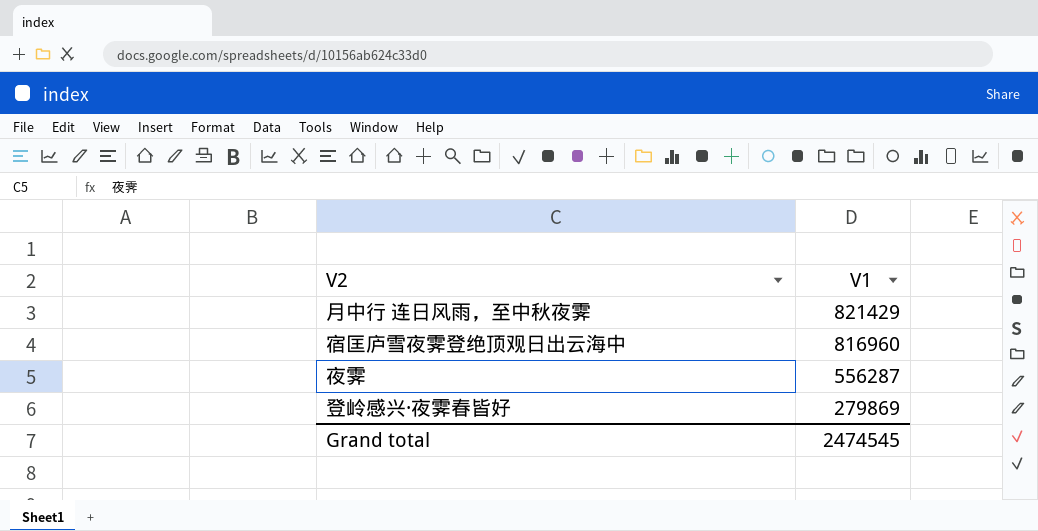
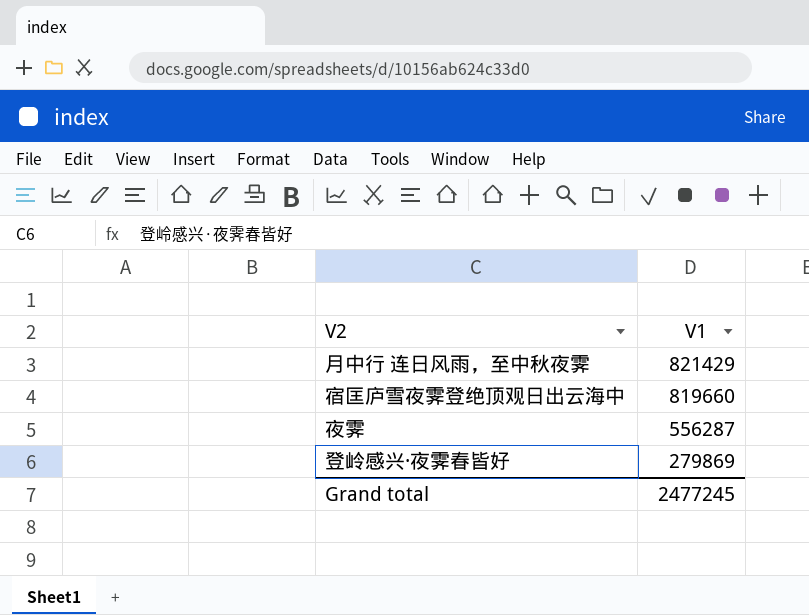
宿匡庐雪夜霁登绝顶观日出云海中 | V1: 816960 -> 819660
Grand total | V1: 2474545 -> 2477245

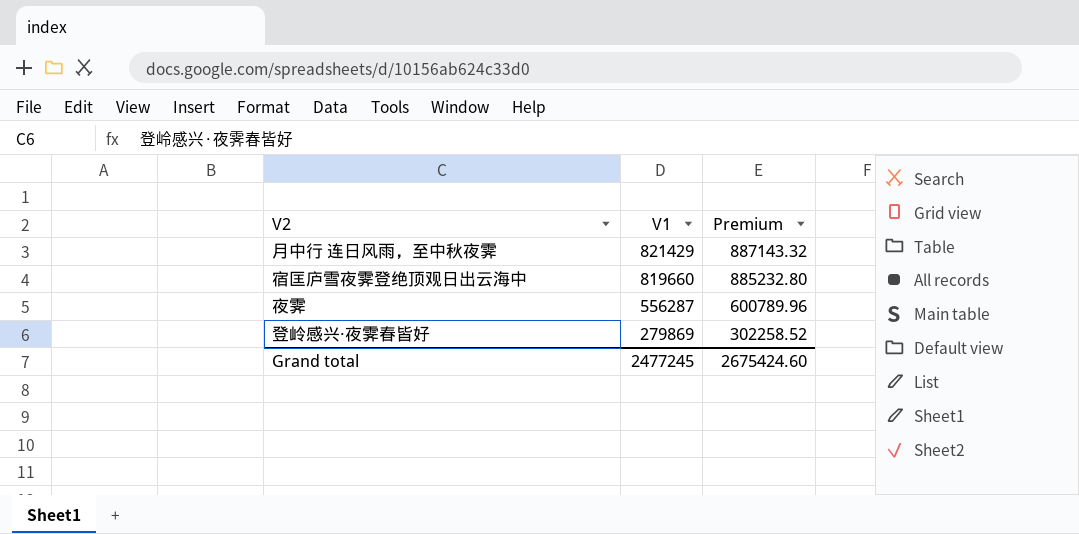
column Premium | formula: none -> [V1] * 1.08

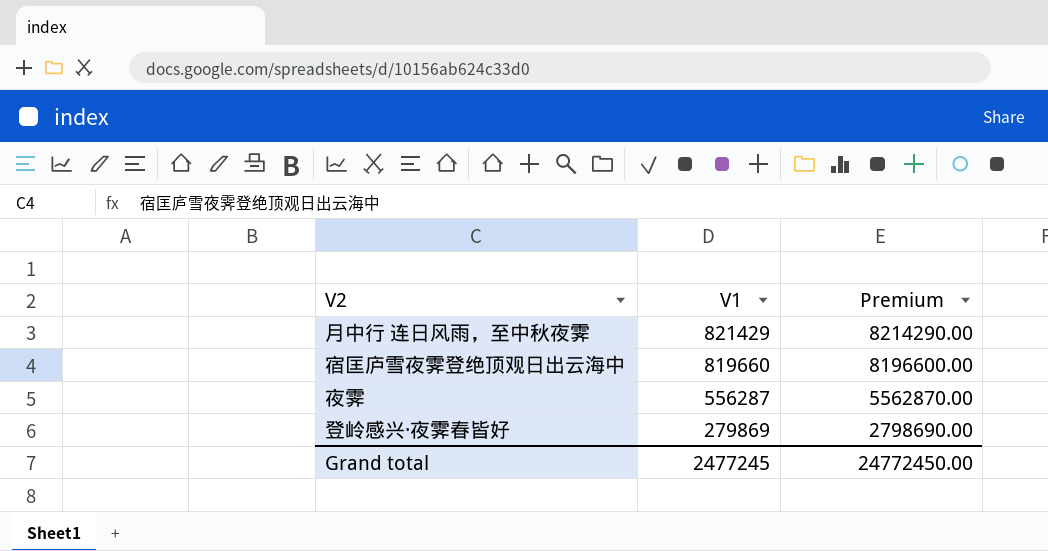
column Premium | formula: [V1] * 1.08 -> [V1] * 10
Grand total | Premium: 2675424.60 -> 24772450.00

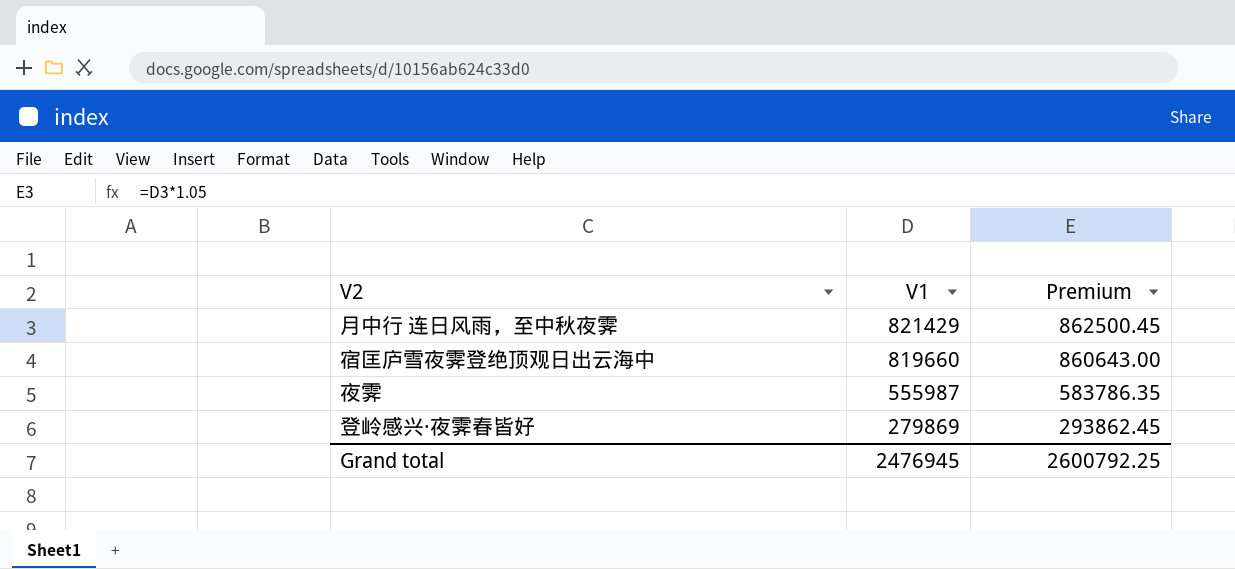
column Premium | formula: [V1] * 10 -> [V1] * 1.05
夜霁 | V1: 556287 -> 555987
Grand total | V1: 2477245 -> 2476945
Grand total | Premium: 24772450.00 -> 2600792.25

